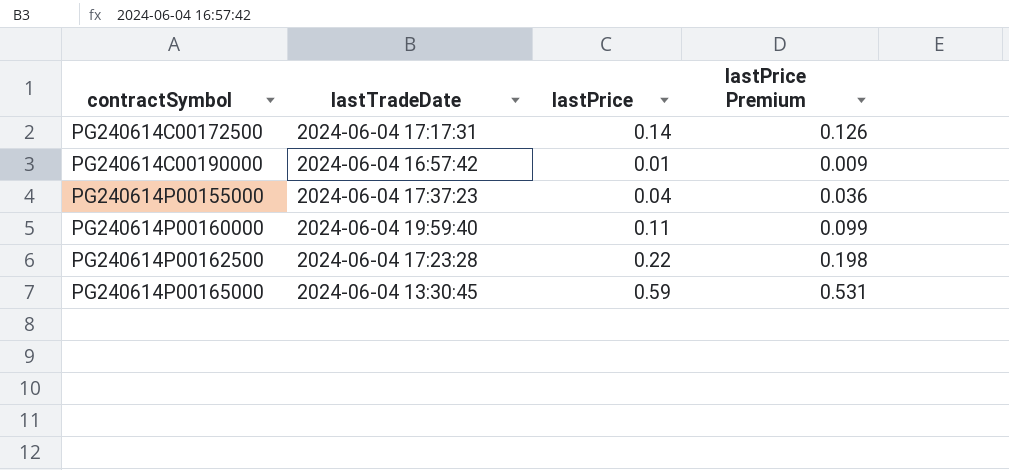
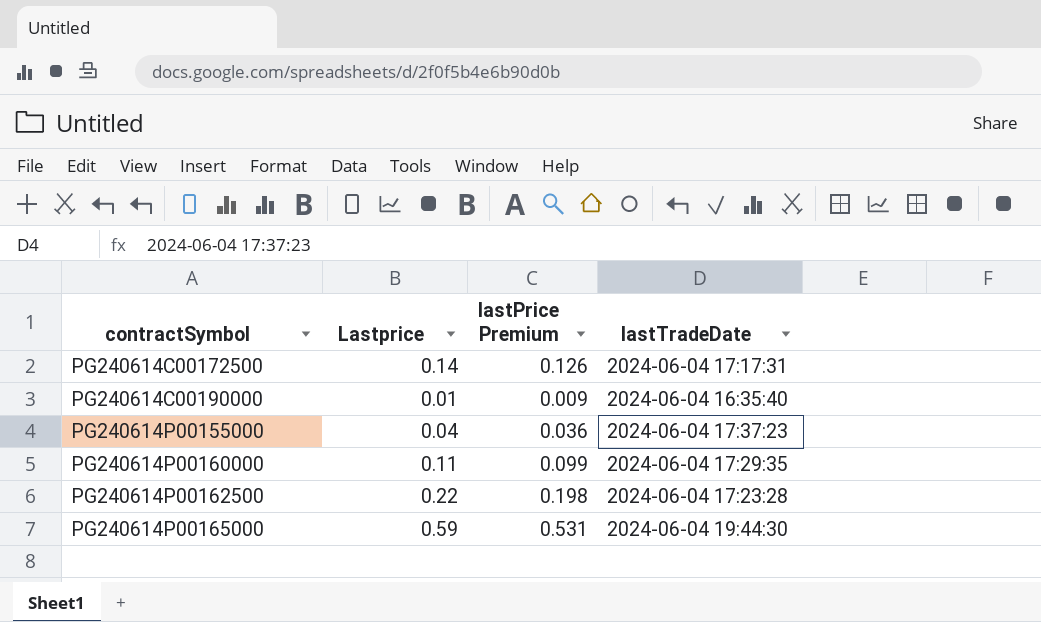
column name: lastPrice -> Lastprice
column lastTradeDate | position: 2 -> 4
PG240614C00190000 | lastTradeDate: 2024-06-04 16:57:42 -> 2024-06-04 16:35:40
PG240614P00160000 | lastTradeDate: 2024-06-04 19:59:40 -> 2024-06-04 17:29:35
PG240614P00165000 | lastTradeDate: 2024-06-04 13:30:45 -> 2024-06-04 19:44:30

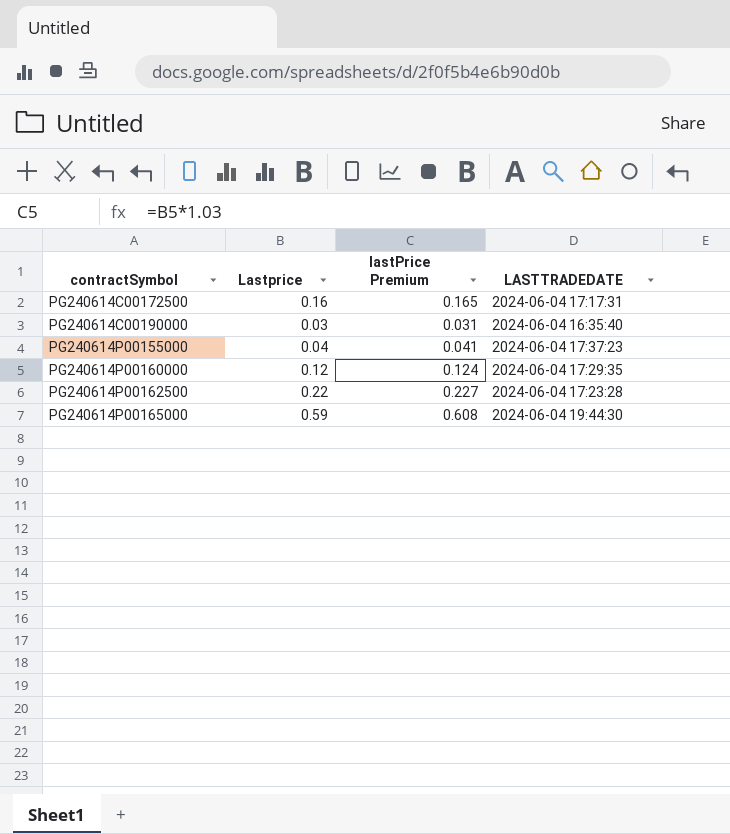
column lastPrice Premium | formula: [Lastprice] * 0.9 -> [Lastprice] * 1.03
column name: lastTradeDate -> LASTTRADEDATE
PG240614C00172500 | Lastprice: 0.14 -> 0.16
PG240614C00190000 | Lastprice: 0.01 -> 0.03
PG240614P00160000 | Lastprice: 0.11 -> 0.12

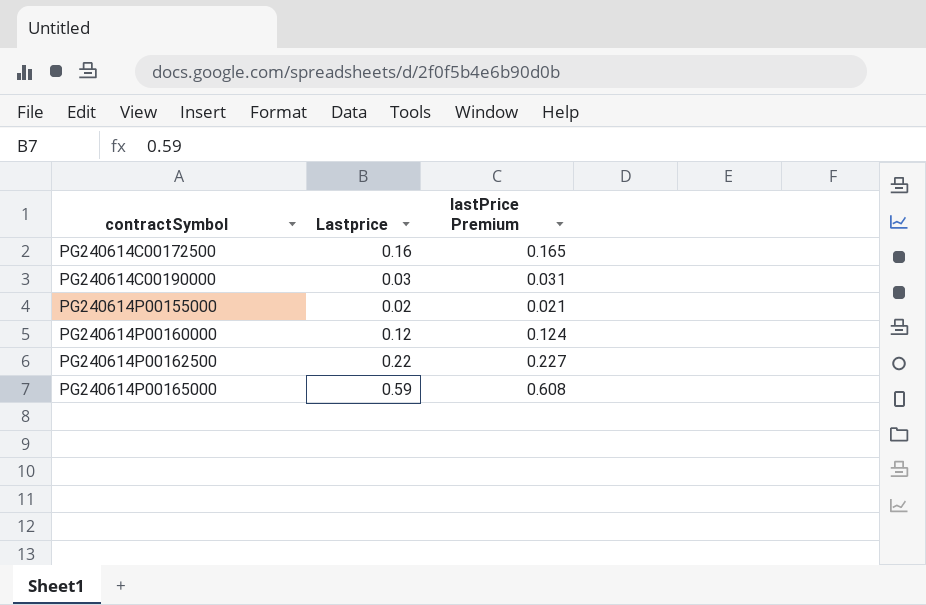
column LASTTRADEDATE | position: 4 -> none
PG240614P00155000 | Lastprice: 0.04 -> 0.02
PG240614P00155000 | lastPrice Premium: 0.041 -> 0.021

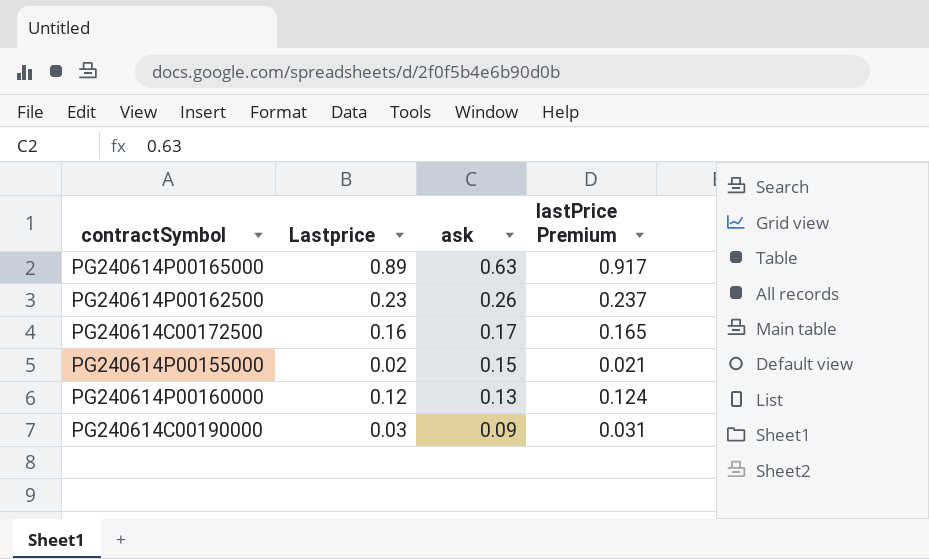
row order: contractSymbol ascending -> ask descending
column ask | position: none -> 3
PG240614P00165000 | Lastprice: 0.59 -> 0.89
PG240614P00165000 | lastPrice Premium: 0.608 -> 0.917
PG240614P00162500 | Lastprice: 0.22 -> 0.23
PG240614P00162500 | lastPrice Premium: 0.227 -> 0.237

